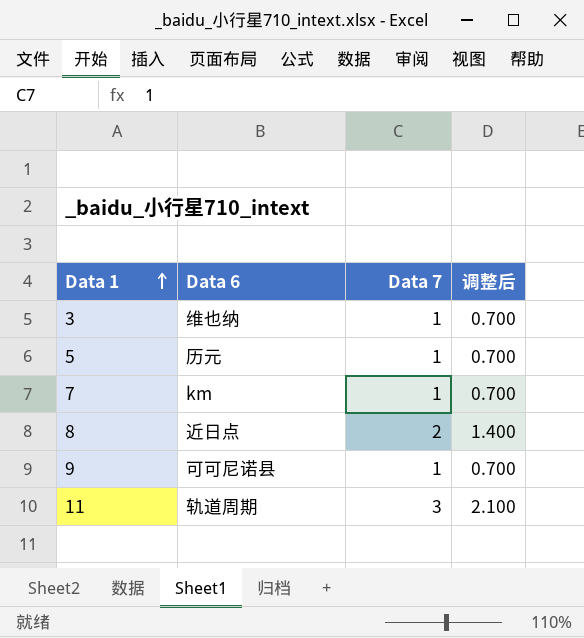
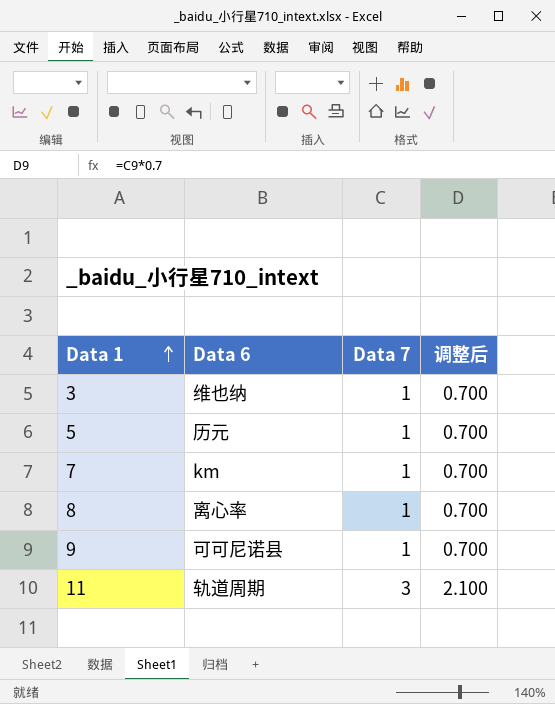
8 | Data 6: 近日点 -> 离心率
8 | Data 7: 2 -> 1
8 | 调整后: 1.400 -> 0.700

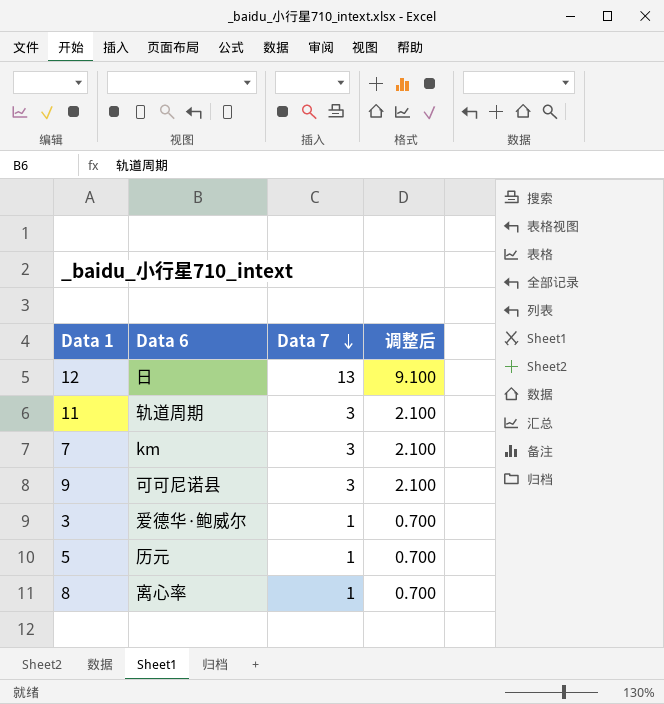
row order: Data 1 ascending -> Data 7 descending
row 12: none -> 日 | 13 | 9.100
7 | Data 7: 1 -> 3
7 | 调整后: 0.700 -> 2.100
9 | Data 7: 1 -> 3
9 | 调整后: 0.700 -> 2.100
3 | Data 6: 维也纳 -> 爱德华·鲍威尔

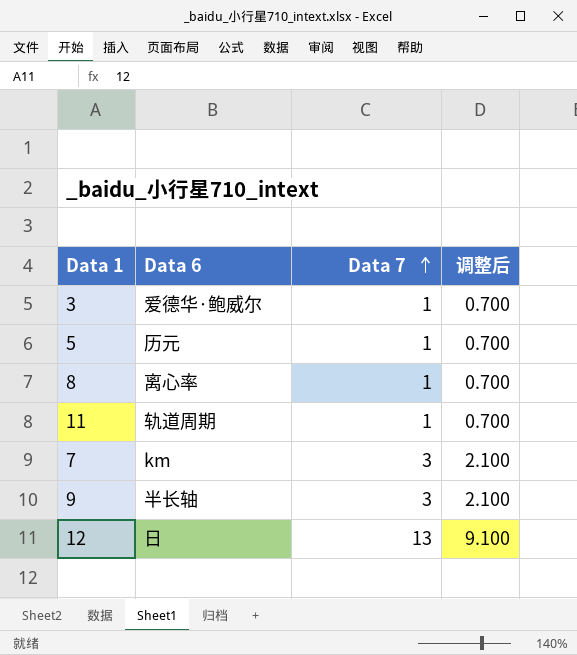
row order: Data 7 descending -> Data 7 ascending
11 | Data 7: 3 -> 1
11 | 调整后: 2.100 -> 0.700
9 | Data 6: 可可尼诺县 -> 半长轴

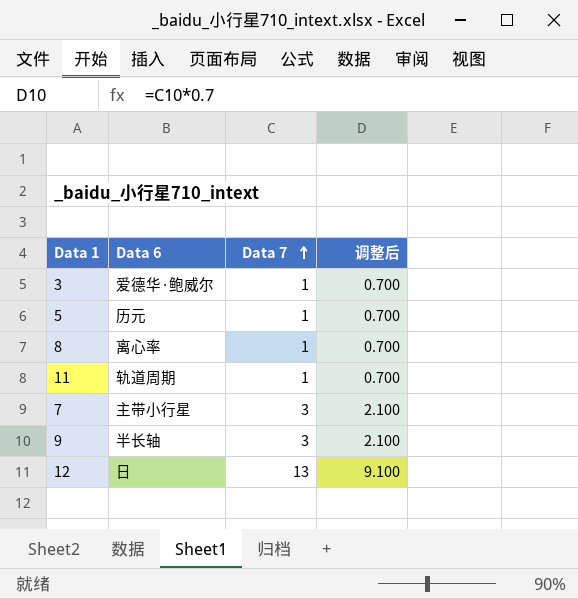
7 | Data 6: km -> 主带小行星

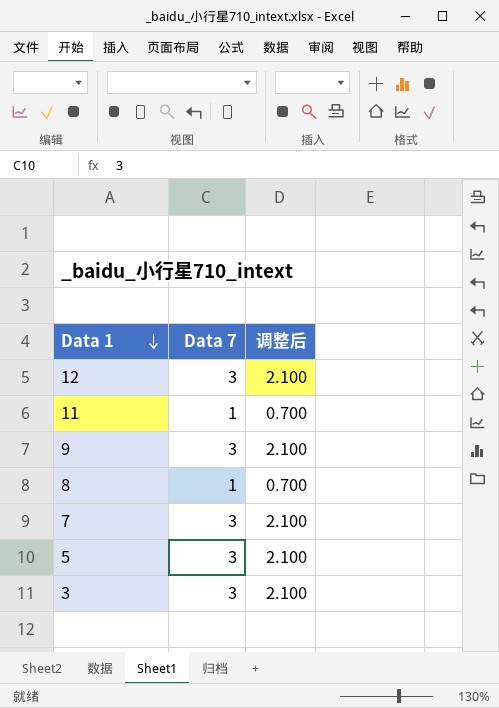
row order: Data 7 ascending -> Data 1 descending
column Data 6 | position: 2 -> none
12 | Data 7: 13 -> 3
12 | 调整后: 9.100 -> 2.100
5 | Data 7: 1 -> 3
5 | 调整后: 0.700 -> 2.100
3 | Data 7: 1 -> 3
3 | 调整后: 0.700 -> 2.100

